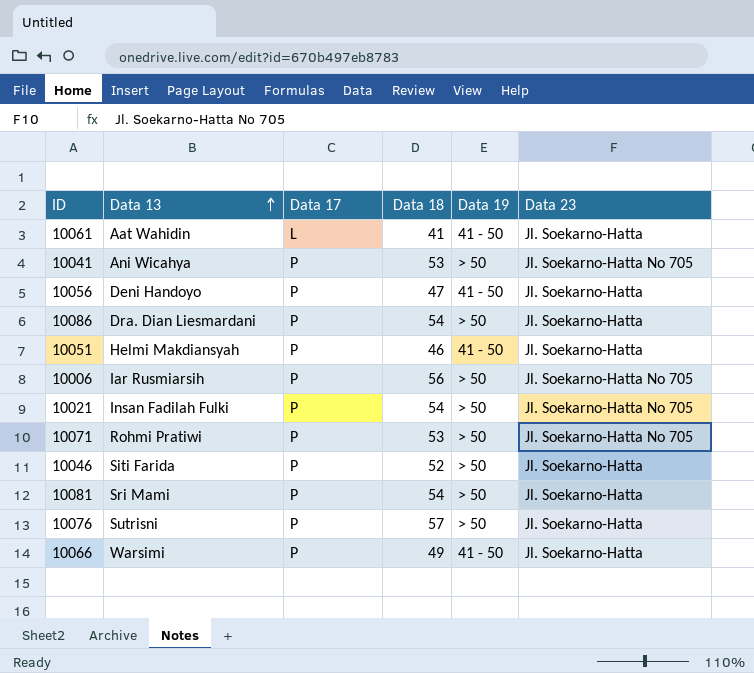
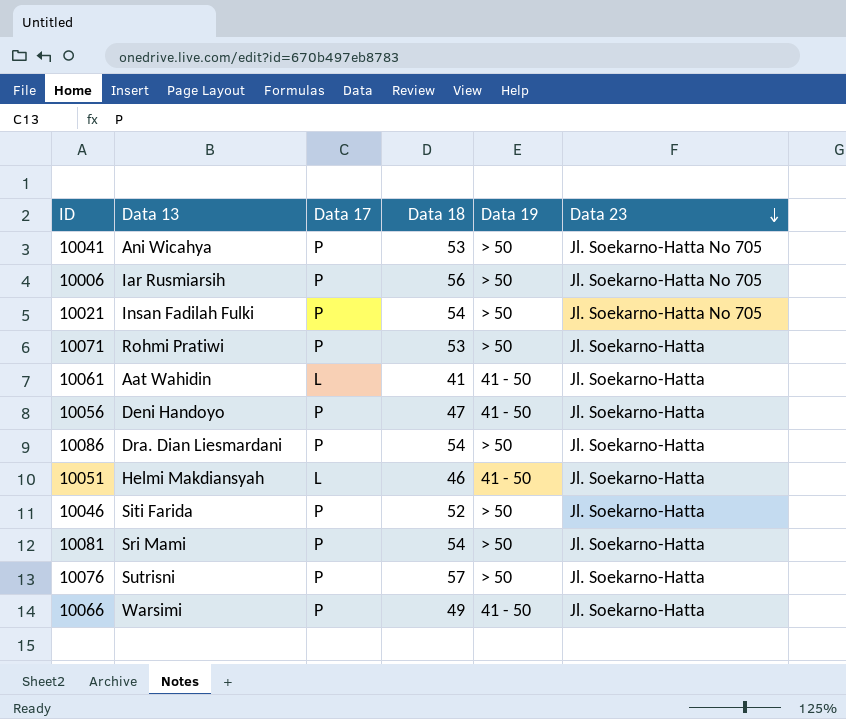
row order: Data 13 ascending -> Data 23 descending
10071 | Data 23: Jl. Soekarno-Hatta No 705 -> Jl. Soekarno-Hatta
10051 | Data 17: P -> L

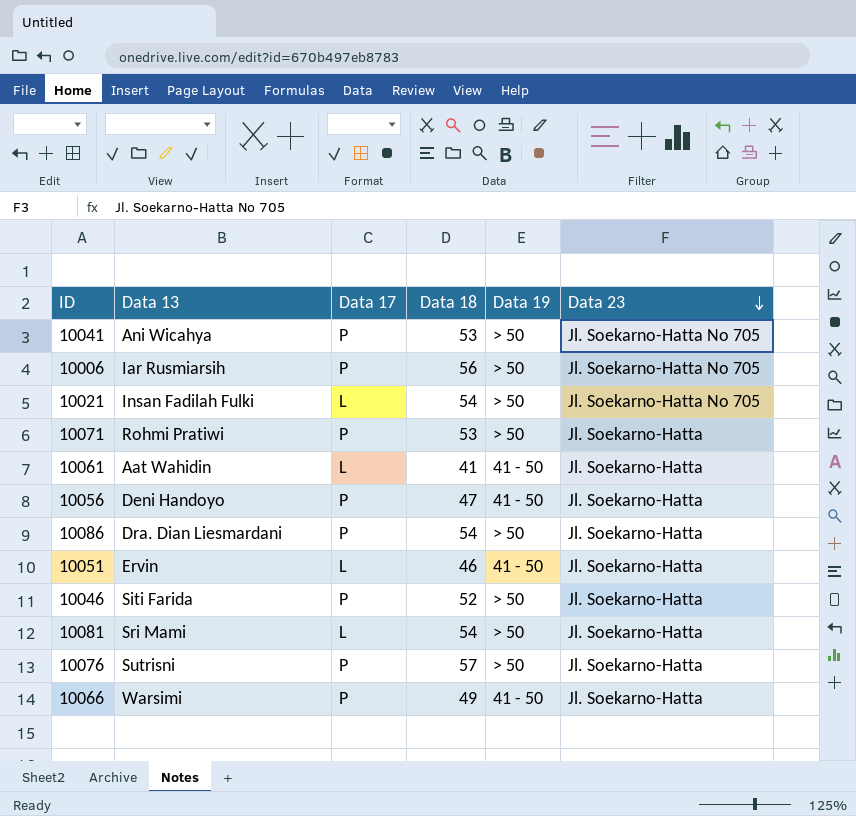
10021 | Data 17: P -> L
10051 | Data 13: Helmi Makdiansyah -> Ervin
10081 | Data 17: P -> L

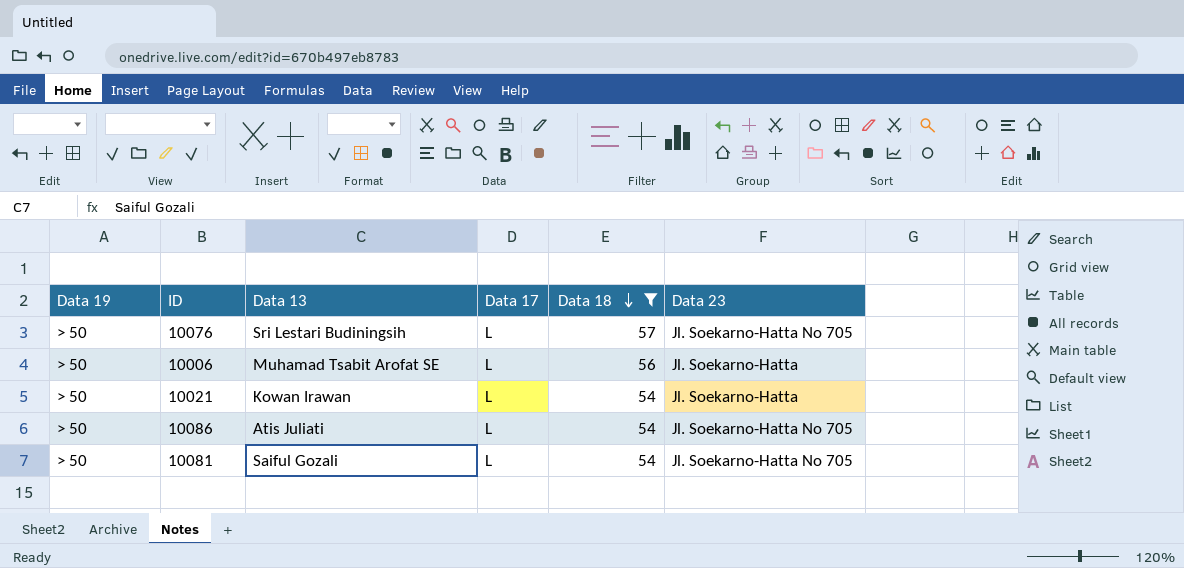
filter: none -> Data 18 >= 54
row order: Data 23 descending -> Data 18 descending
column Data 19 | position: 5 -> 1
10076 | Data 13: Sutrisni -> Sri Lestari Budiningsih
10076 | Data 17: P -> L
10076 | Data 23: Jl. Soekarno-Hatta -> Jl. Soekarno-Hatta No 705
10006 | Data 13: Iar Rusmiarsih -> Muhamad Tsabit Arofat SE
10006 | Data 17: P -> L
10006 | Data 23: Jl. Soekarno-Hatta No 705 -> Jl. Soekarno-Hatta
10021 | Data 13: Insan Fadilah Fulki -> Kowan Irawan
10021 | Data 23: Jl. Soekarno-Hatta No 705 -> Jl. Soekarno-Hatta
10086 | Data 13: Dra. Dian Liesmardani -> Atis Juliati
10086 | Data 17: P -> L
10086 | Data 23: Jl. Soekarno-Hatta -> Jl. Soekarno-Hatta No 705
10081 | Data 13: Sri Mami -> Saiful Gozali
10081 | Data 23: Jl. Soekarno-Hatta -> Jl. Soekarno-Hatta No 705

